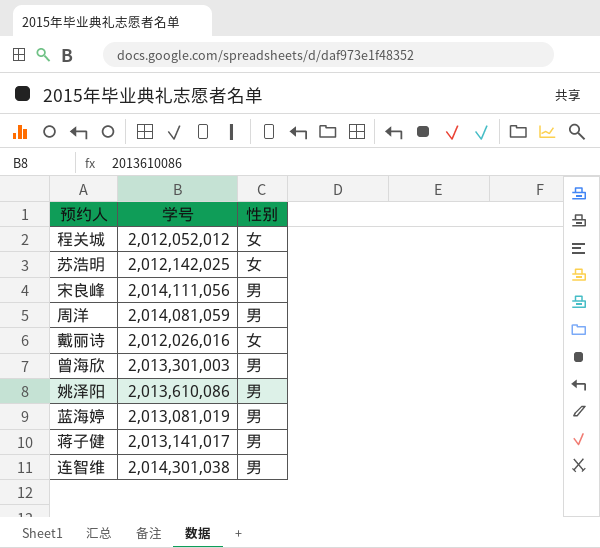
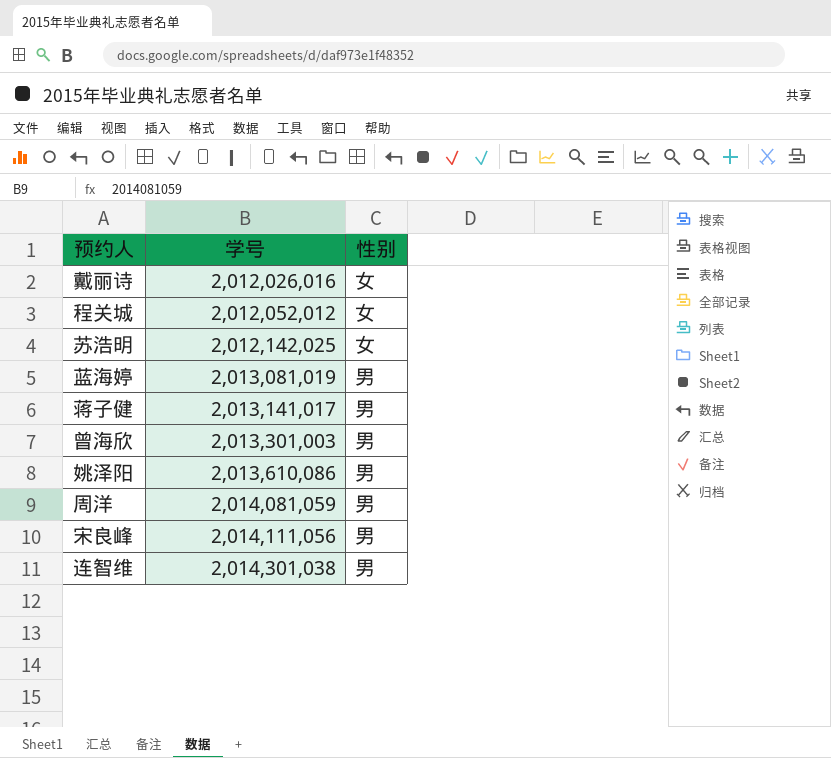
row order: none -> 学号 ascending

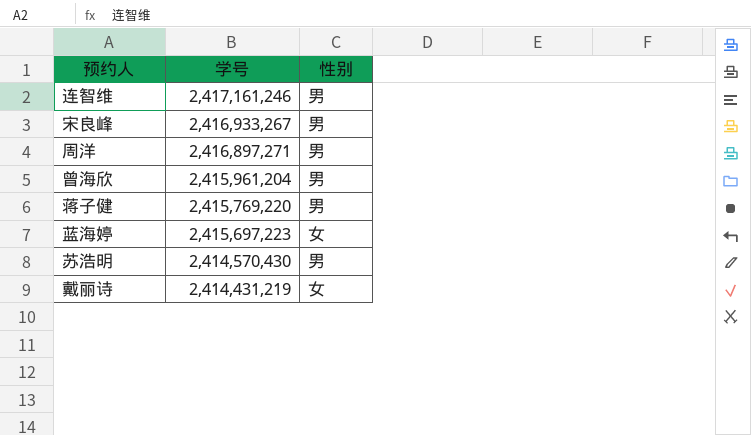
row order: 学号 ascending -> 学号 descending
row 程关城: 2,012,052,012 | 女 -> none
row 姚泽阳: 2,013,610,086 | 男 -> none
连智维 | 学号: 2,014,301,038 -> 2,417,161,246
宋良峰 | 学号: 2,014,111,056 -> 2,416,933,267
周洋 | 学号: 2,014,081,059 -> 2,416,897,271
曾海欣 | 学号: 2,013,301,003 -> 2,415,961,204
蒋子健 | 学号: 2,013,141,017 -> 2,415,769,220
蓝海婷 | 学号: 2,013,081,019 -> 2,415,697,223
蓝海婷 | 性别: 男 -> 女
苏浩明 | 学号: 2,012,142,025 -> 2,414,570,430
苏浩明 | 性别: 女 -> 男
戴丽诗 | 学号: 2,012,026,016 -> 2,414,431,219

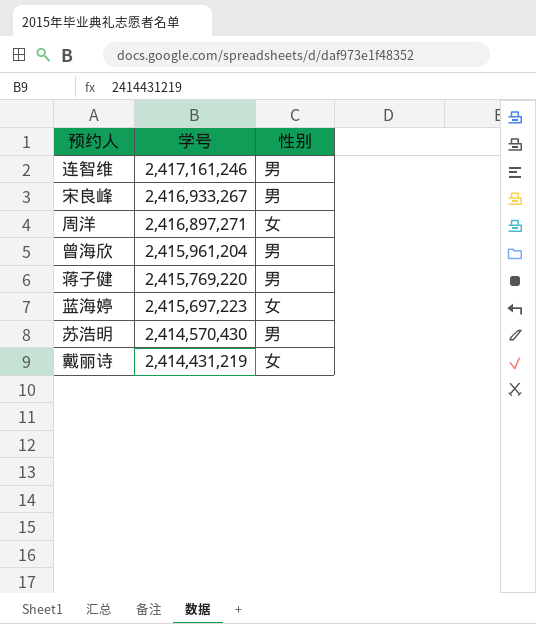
周洋 | 性别: 男 -> 女

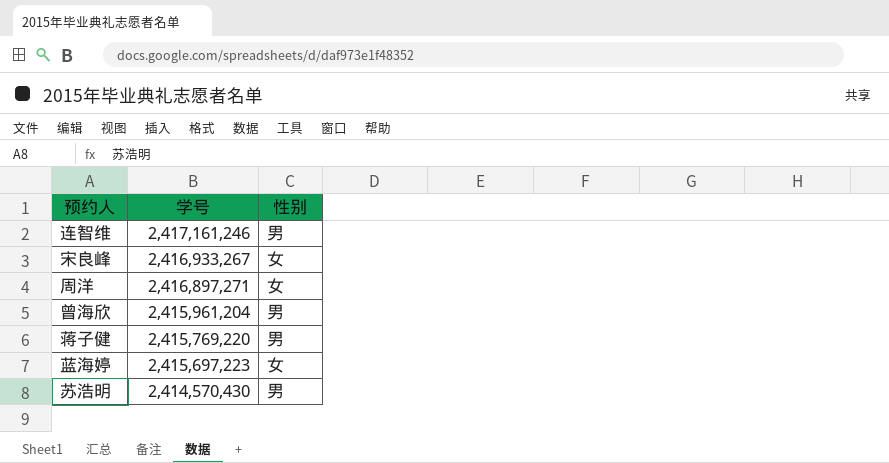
row 戴丽诗: 2,414,431,219 | 女 -> none
宋良峰 | 性别: 男 -> 女

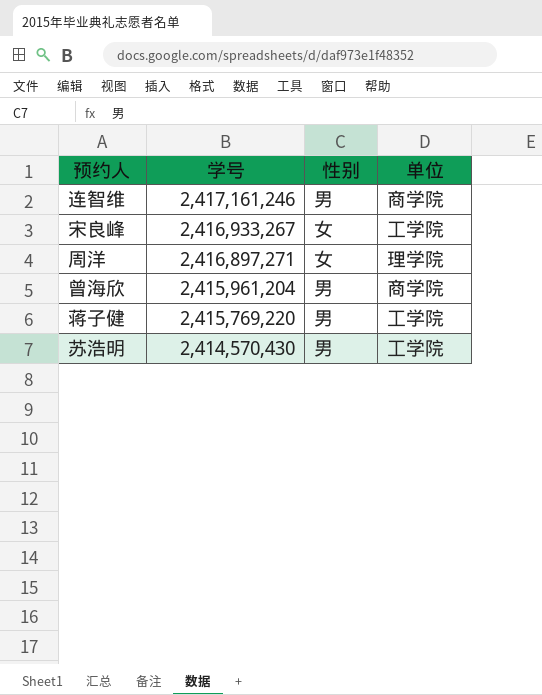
column 单位 | position: none -> 4
row 蓝海婷: 2,415,697,223 | 女 -> none

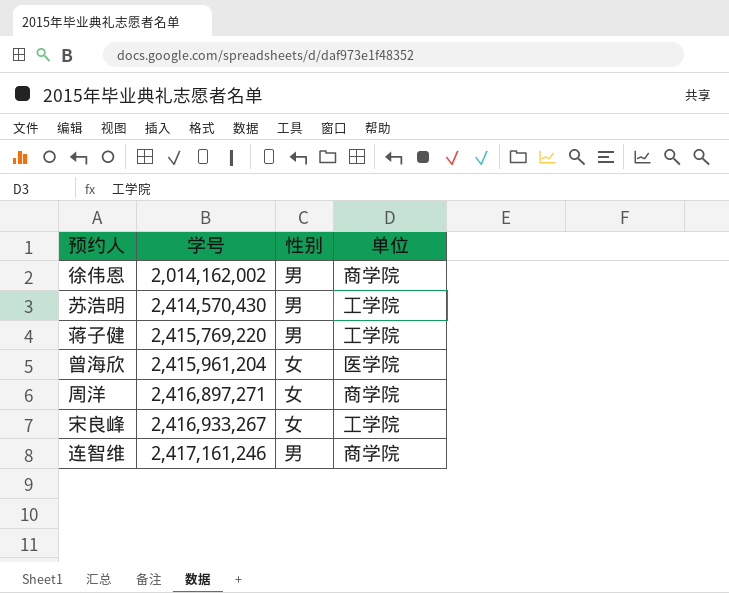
row order: 学号 descending -> 学号 ascending
row 徐伟恩: none -> 2,014,162,002 | 男 | 商学院
曾海欣 | 性别: 男 -> 女
曾海欣 | 单位: 商学院 -> 医学院
周洋 | 单位: 理学院 -> 商学院

